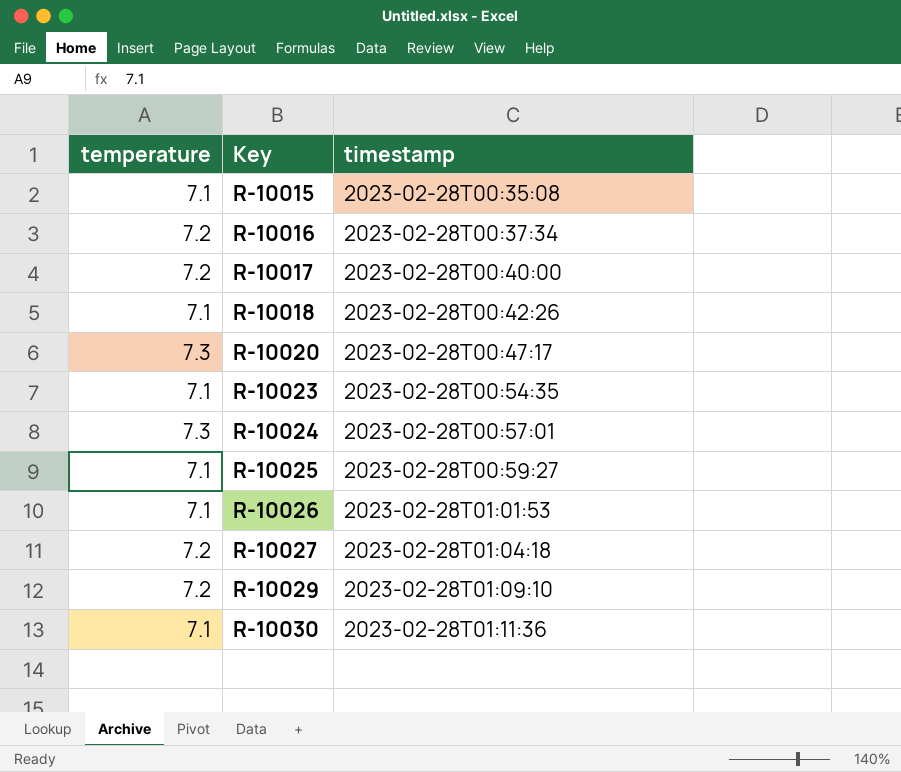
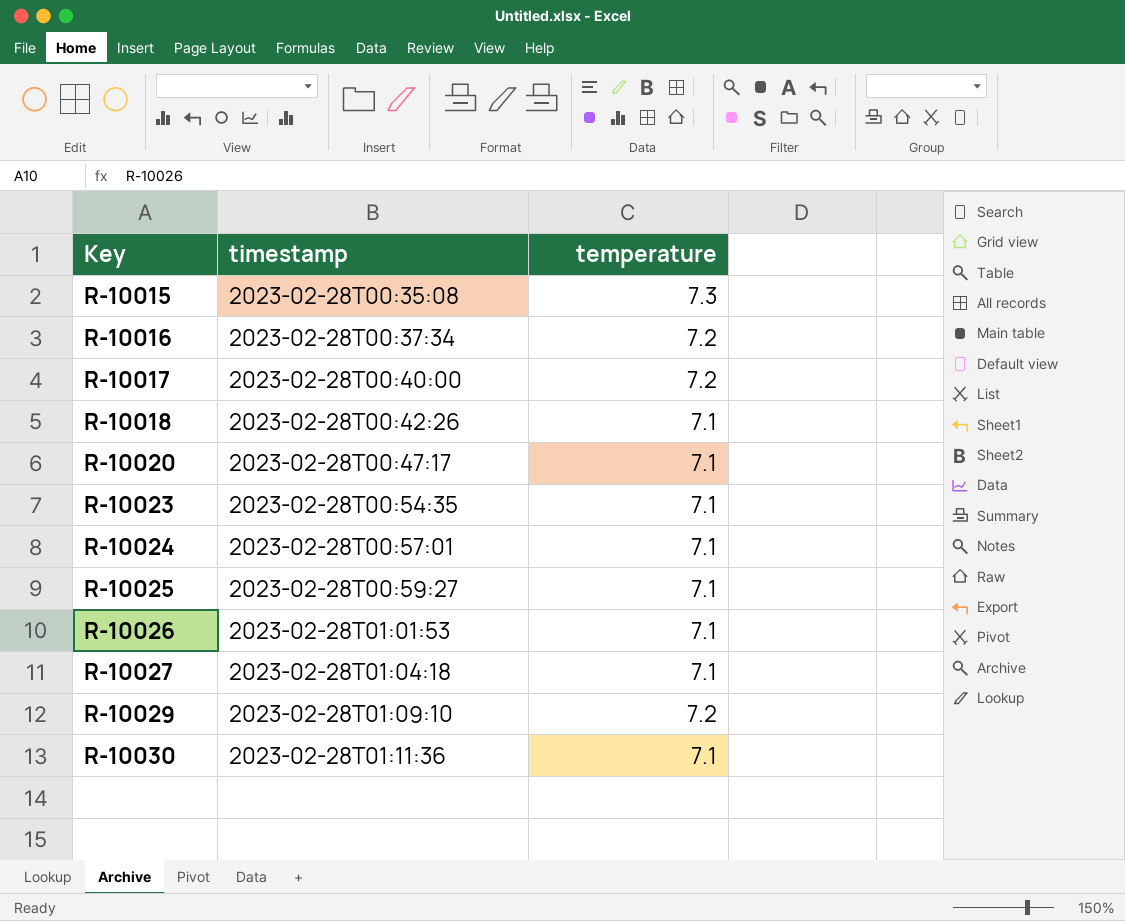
column temperature | position: 1 -> 3
R-10015 | temperature: 7.1 -> 7.3
R-10020 | temperature: 7.3 -> 7.1
R-10024 | temperature: 7.3 -> 7.1
R-10027 | temperature: 7.2 -> 7.1

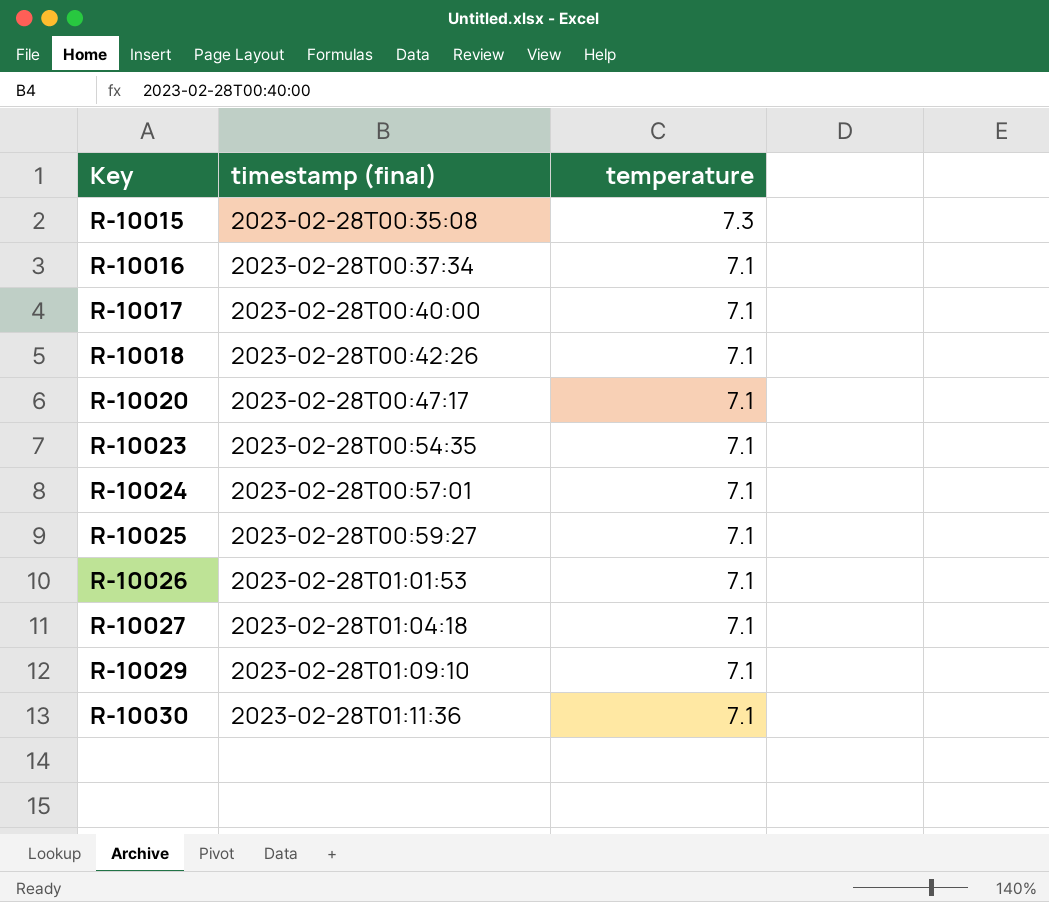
column name: timestamp -> timestamp (final)
R-10016 | temperature: 7.2 -> 7.1
R-10017 | temperature: 7.2 -> 7.1
R-10029 | temperature: 7.2 -> 7.1

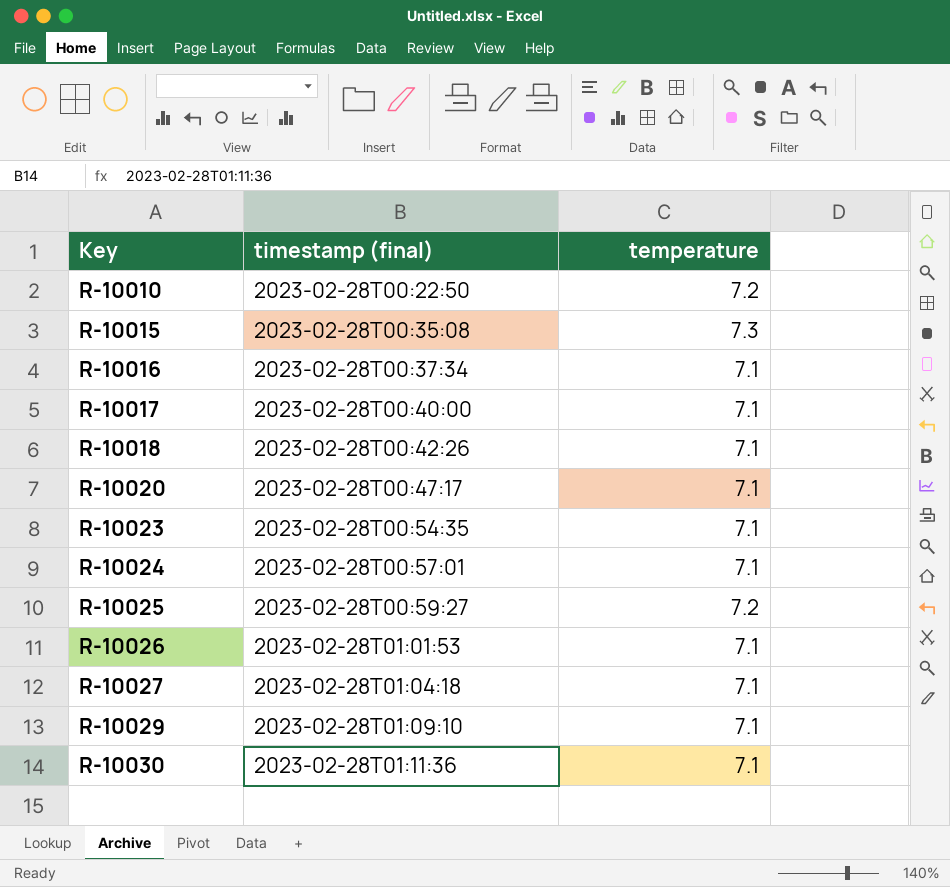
row R-10010: none -> 2023-02-28T00:22:50 | 7.2
R-10025 | temperature: 7.1 -> 7.2

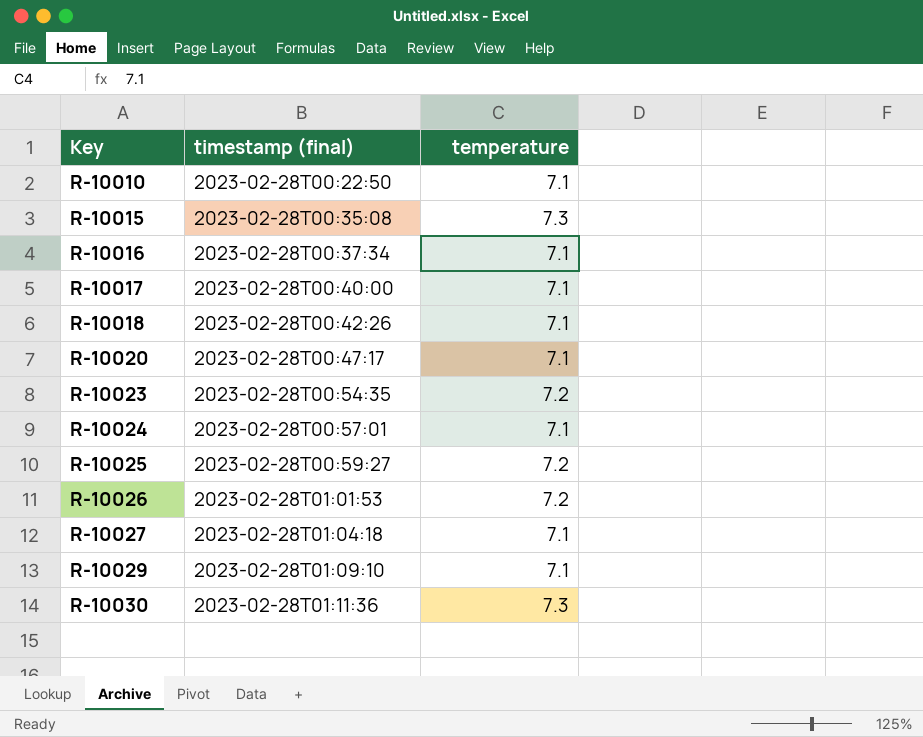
R-10010 | temperature: 7.2 -> 7.1
R-10023 | temperature: 7.1 -> 7.2
R-10026 | temperature: 7.1 -> 7.2
R-10030 | temperature: 7.1 -> 7.3

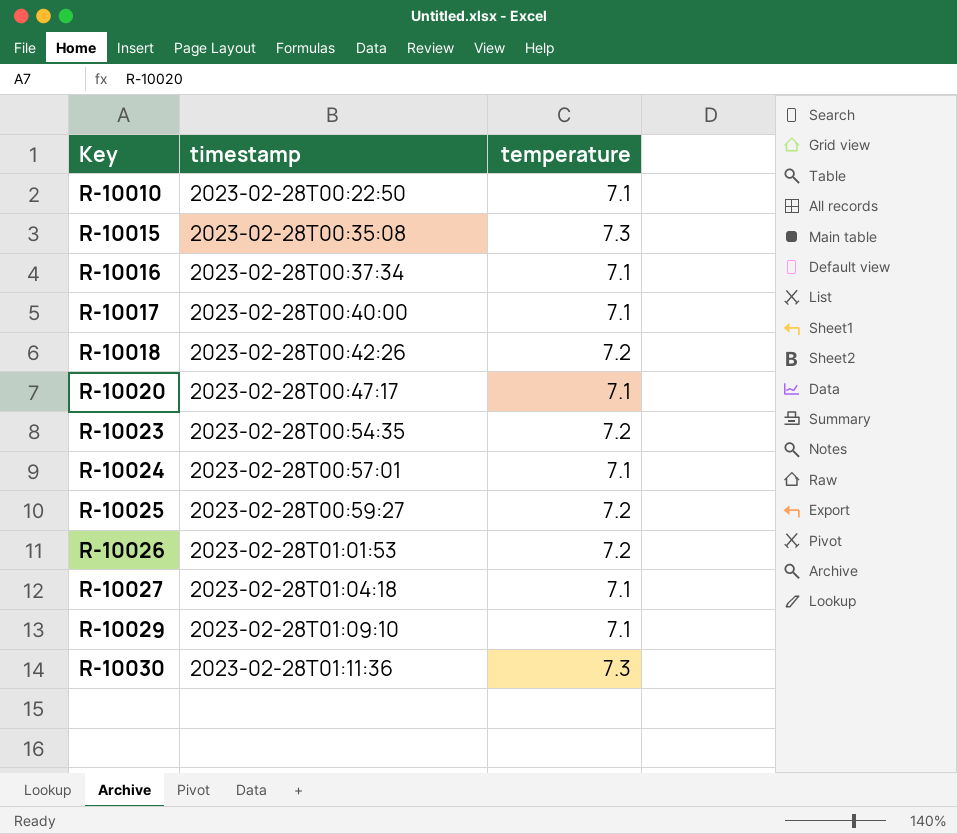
column name: timestamp (final) -> timestamp
R-10018 | temperature: 7.1 -> 7.2

